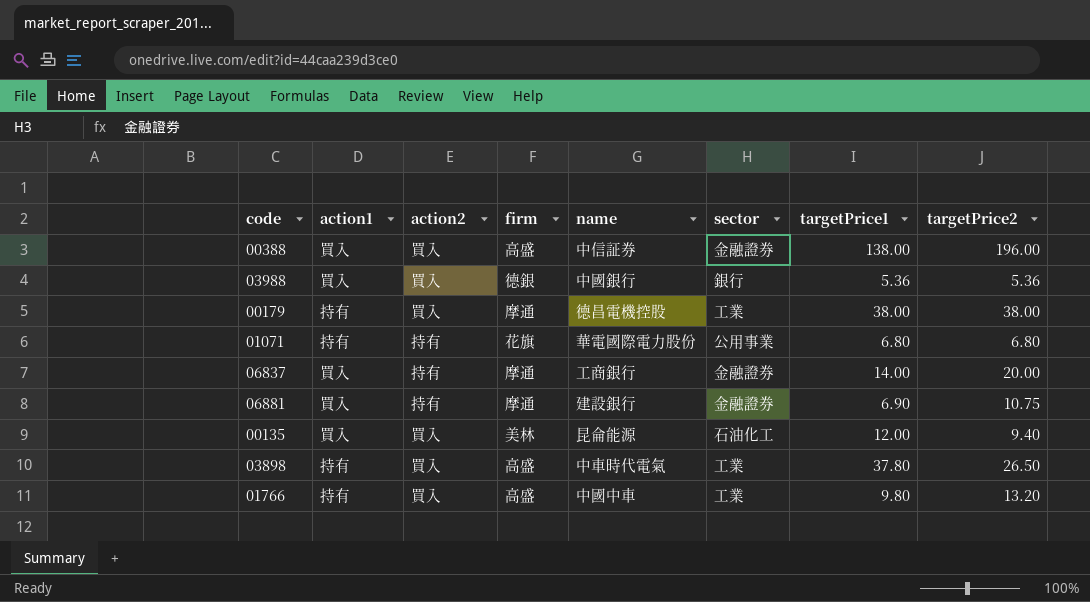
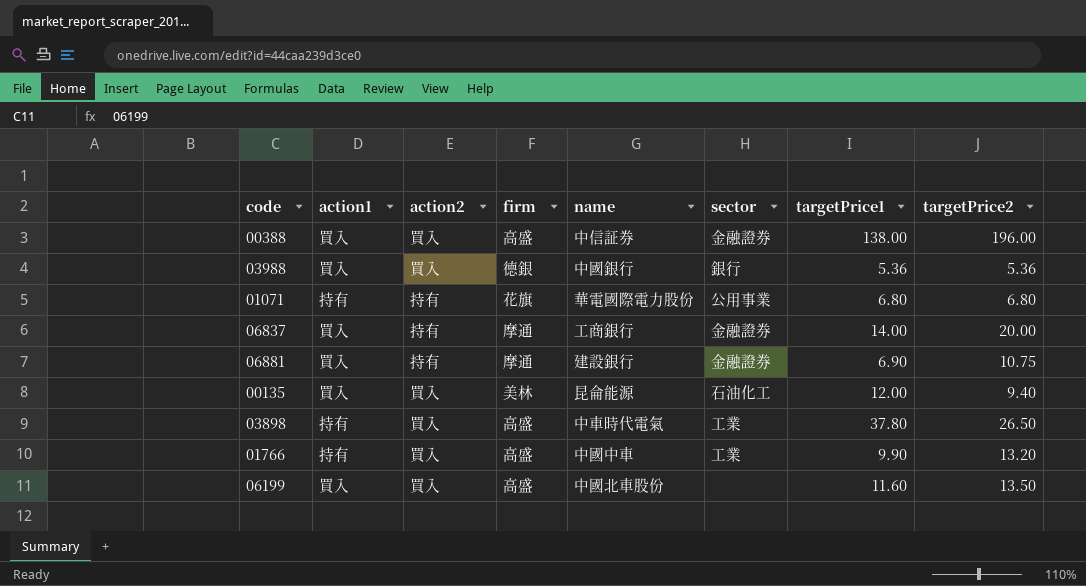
row 00179: 持有 | 買入 | 摩通 | 德昌電機控股 | 工業 | 38.00 | 38.00 -> none
01766 | targetPrice1: 9.80 -> 9.90
row 06199: none -> 買入 | 買入 | 高盛 | 中國北車股份 | none | 11.60 | 13.50

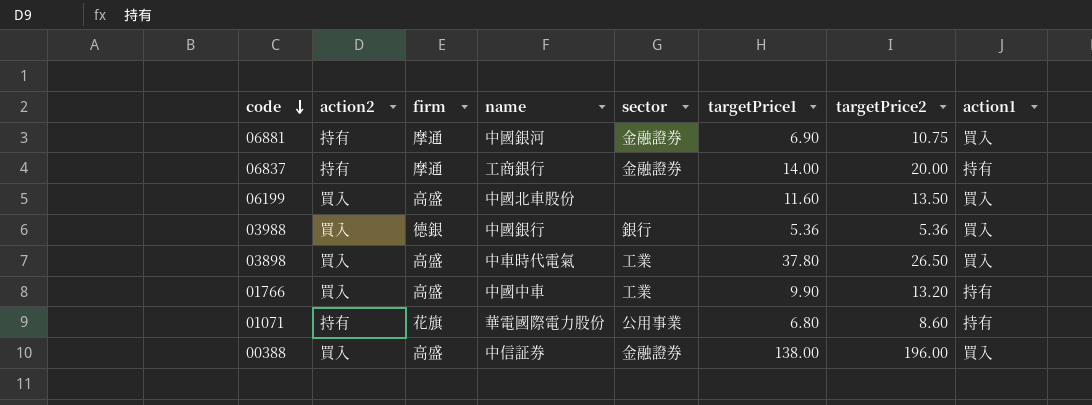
row order: none -> code descending
column action1 | position: 2 -> 8
row 00135: 買入 | 買入 | 美林 | 昆侖能源 | 石油化工 | 12.00 | 9.40 -> none
06881 | name: 建設銀行 -> 中國銀河
06837 | action1: 買入 -> 持有
03898 | action1: 持有 -> 買入
01071 | targetPrice2: 6.80 -> 8.60

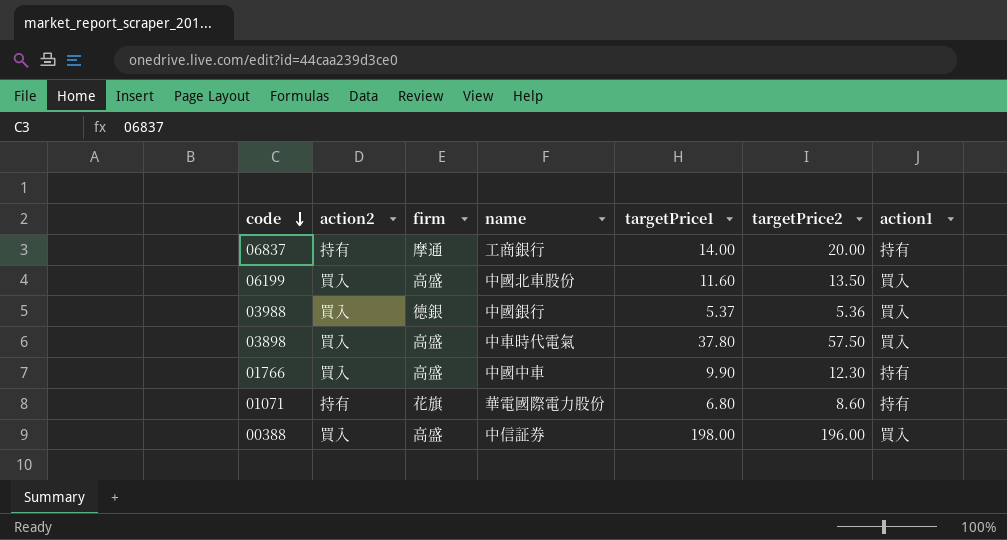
column sector | position: 5 -> none
row 06881: 持有 | 摩通 | 中國銀河 | 金融證券 | 6.90 | 10.75 | 買入 -> none
03988 | targetPrice1: 5.36 -> 5.37
03898 | targetPrice2: 26.50 -> 57.50
01766 | targetPrice2: 13.20 -> 12.30
00388 | targetPrice1: 138.00 -> 198.00

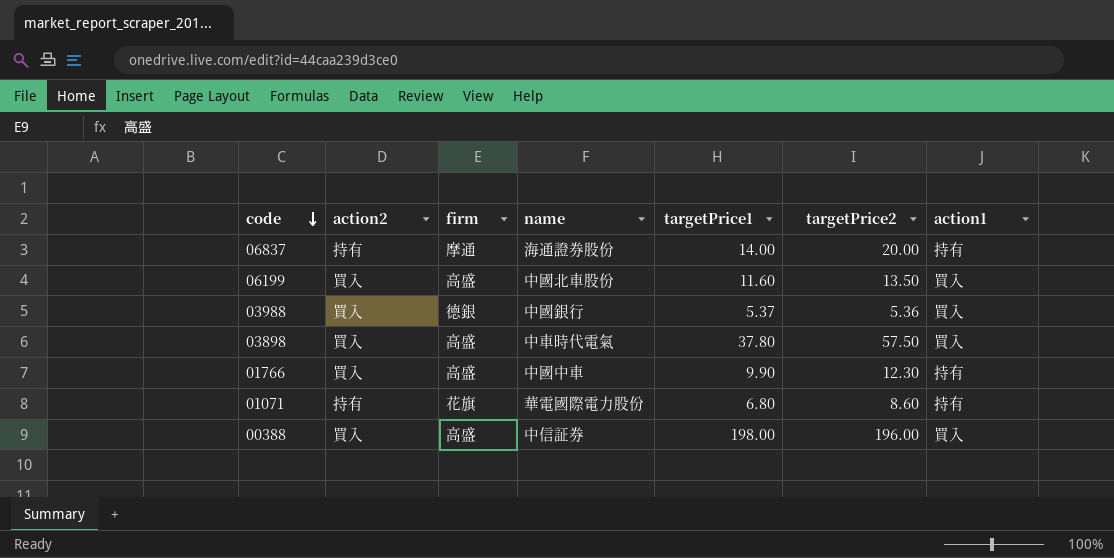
06837 | name: 工商銀行 -> 海通證券股份

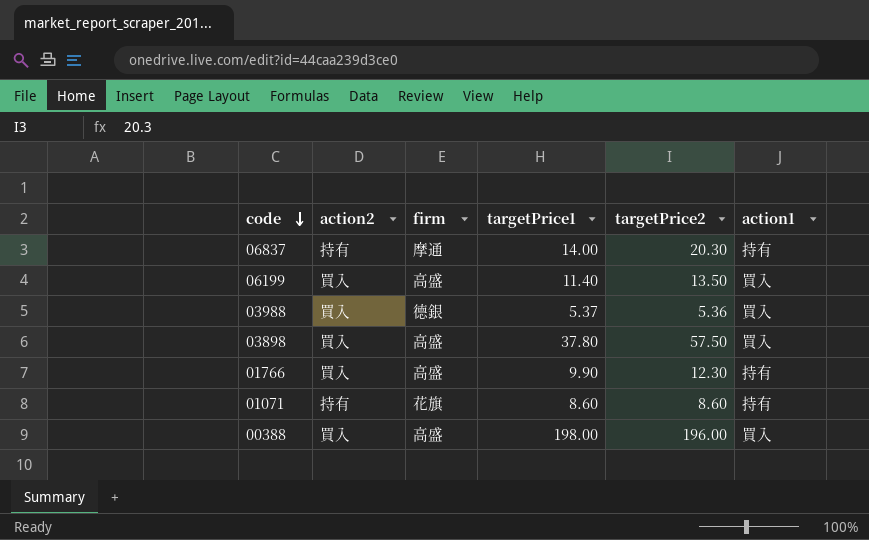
column name | position: 4 -> none
06837 | targetPrice2: 20.00 -> 20.30
06199 | targetPrice1: 11.60 -> 11.40
01071 | targetPrice1: 6.80 -> 8.60

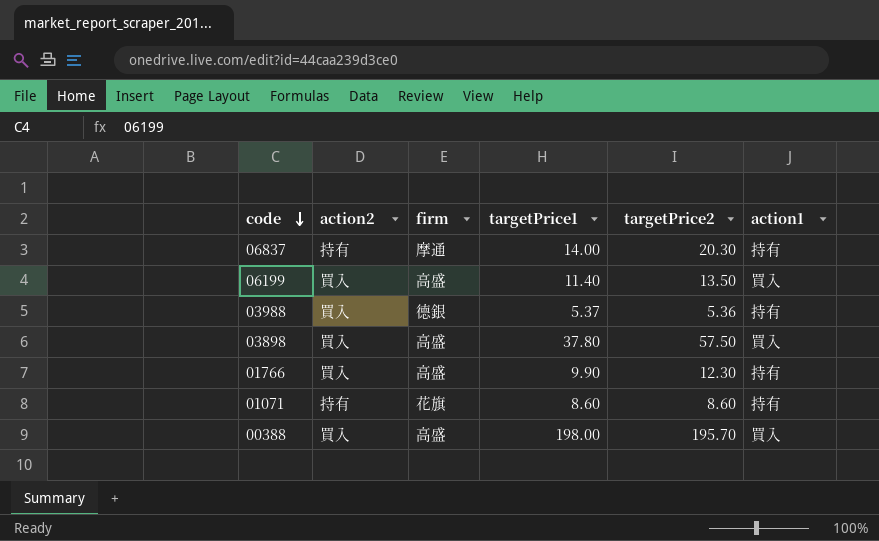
03988 | action1: 買入 -> 持有
00388 | targetPrice2: 196.00 -> 195.70

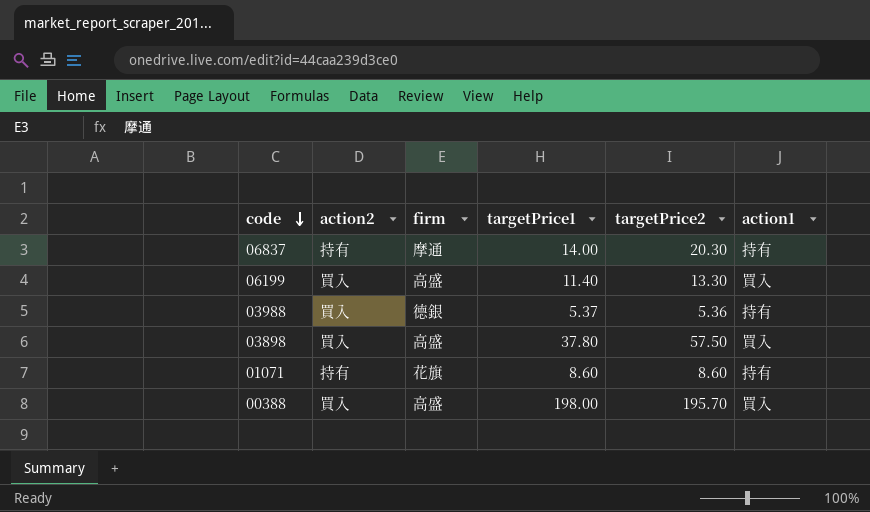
row 01766: 買入 | 高盛 | 9.90 | 12.30 | 持有 -> none
06199 | targetPrice2: 13.50 -> 13.30

